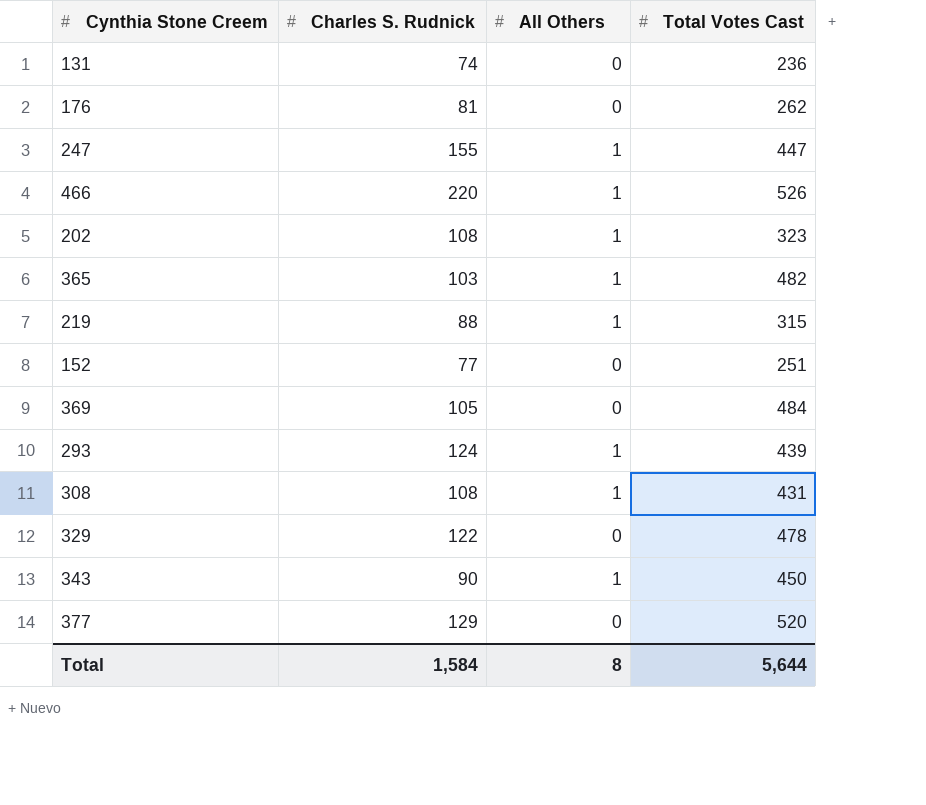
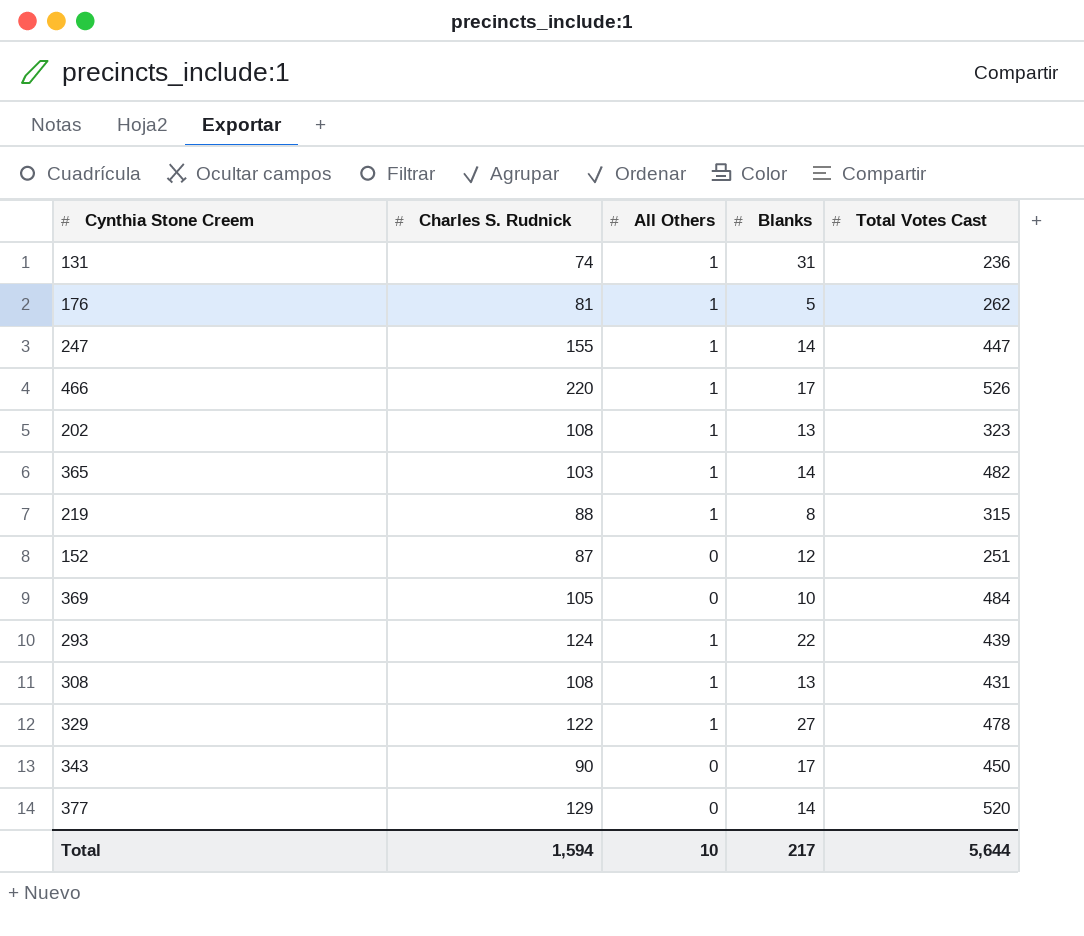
column Blanks | position: none -> 4
131 | All Others: 0 -> 1
176 | All Others: 0 -> 1
152 | Charles S. Rudnick: 77 -> 87
329 | All Others: 0 -> 1
343 | All Others: 1 -> 0
Total | Charles S. Rudnick: 1,584 -> 1,594
Total | All Others: 8 -> 10

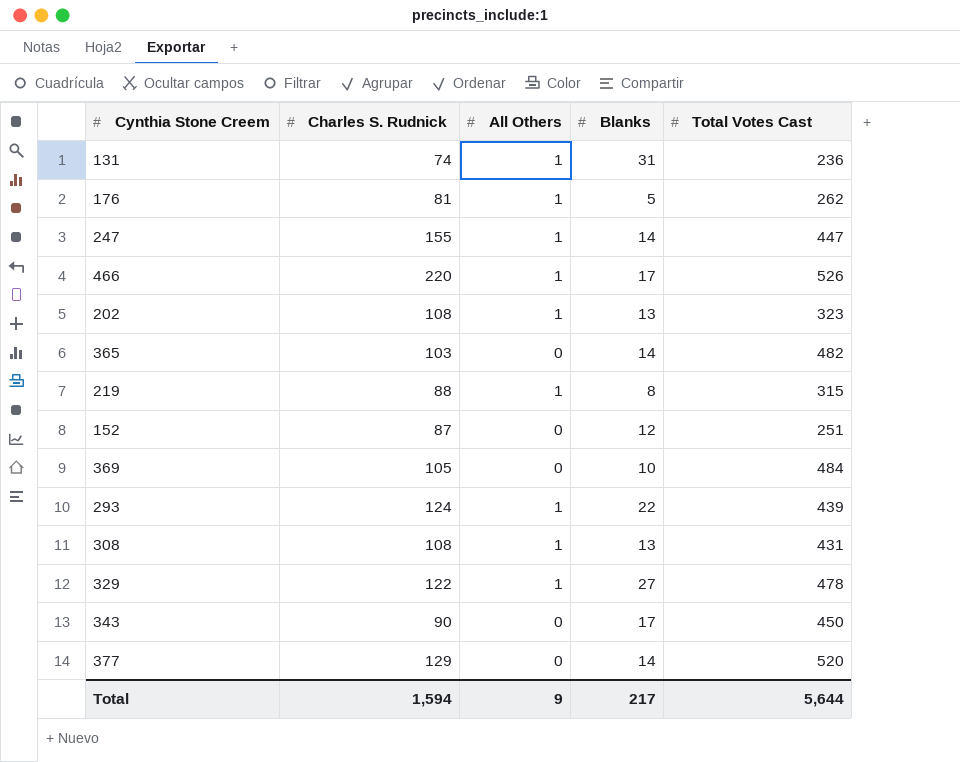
365 | All Others: 1 -> 0
Total | All Others: 10 -> 9

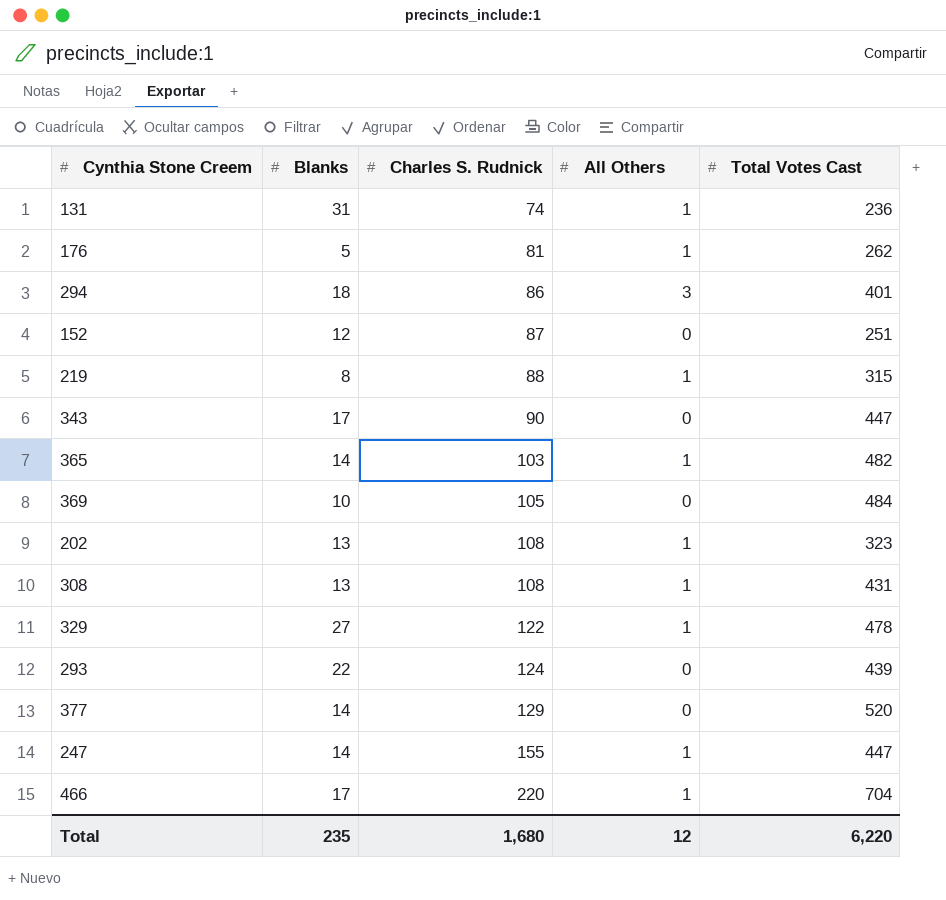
row order: none -> Charles S. Rudnick ascending
column Blanks | position: 4 -> 2
row 294: none -> 18 | 86 | 3 | 401
343 | Total Votes Cast: 450 -> 447
365 | All Others: 0 -> 1
293 | All Others: 1 -> 0
466 | Total Votes Cast: 526 -> 704
Total | Blanks: 217 -> 235
Total | Charles S. Rudnick: 1,594 -> 1,680
Total | All Others: 9 -> 12
Total | Total Votes Cast: 5,644 -> 6,220

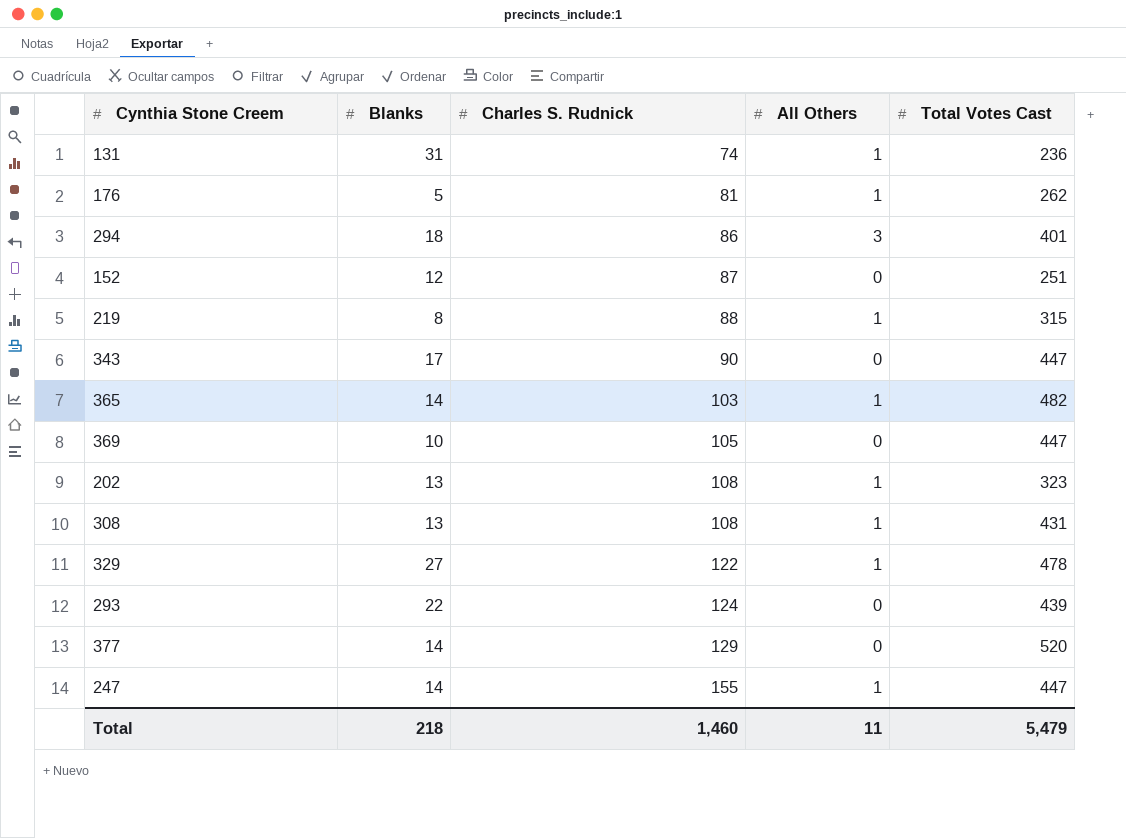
row 466: 17 | 220 | 1 | 704 -> none
369 | Total Votes Cast: 484 -> 447
Total | Blanks: 235 -> 218
Total | Charles S. Rudnick: 1,680 -> 1,460
Total | All Others: 12 -> 11
Total | Total Votes Cast: 6,220 -> 5,479

